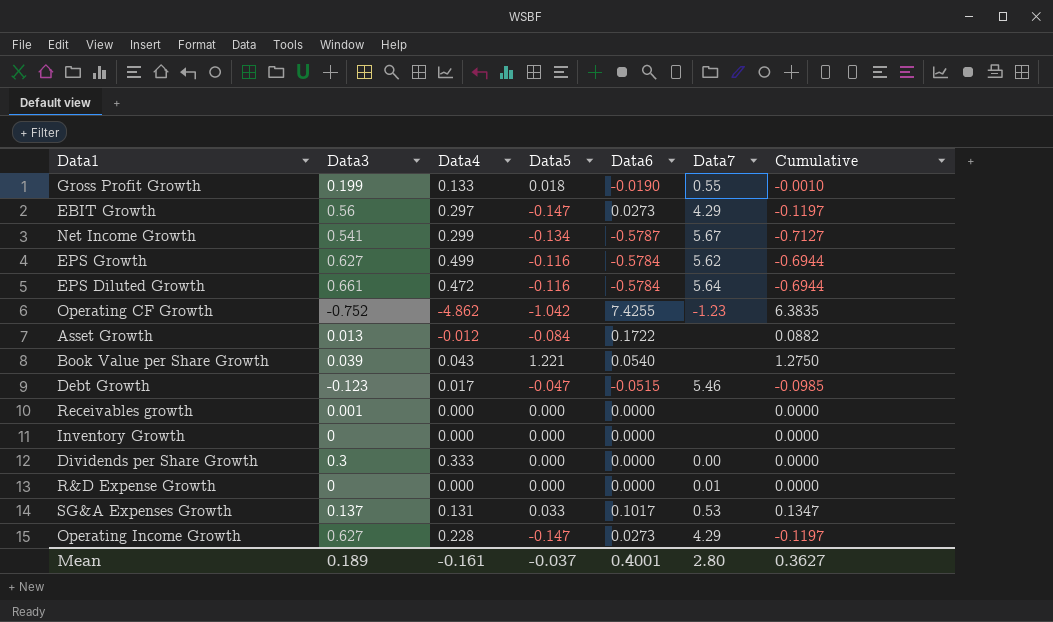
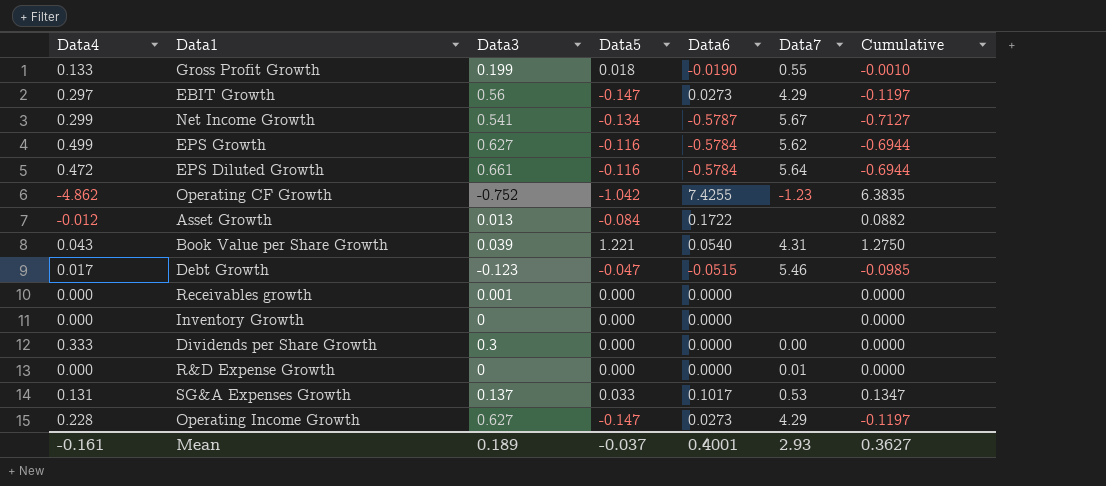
column Data4 | position: 3 -> 1
Book Value per Share Growth | Data7: none -> 4.31
Mean | Data7: 2.80 -> 2.93

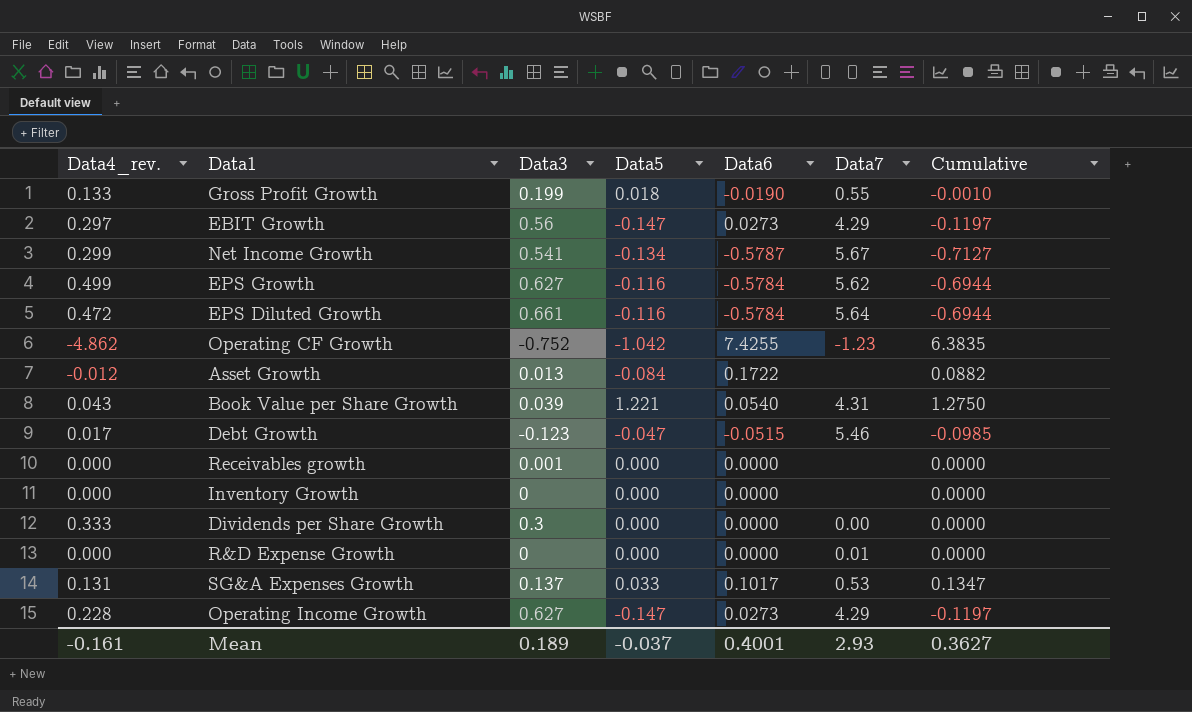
column name: Data4 -> Data4_rev.

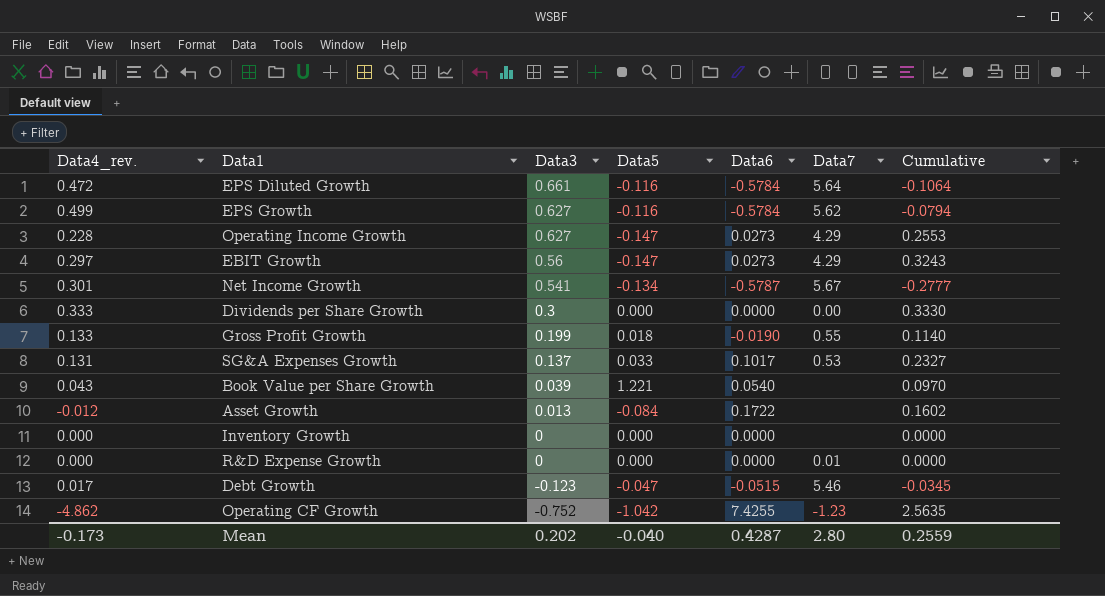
row order: none -> Data3 descending
column Cumulative | formula: [Data5] + [Data6] -> [Data4_rev.] + [Data6]
row Receivables growth: 0.000 | 0.001 | 0.000 | 0.0000 | none | 0.0000 -> none
Net Income Growth | Data4_rev.: 0.299 -> 0.301
Book Value per Share Growth | Data7: 4.31 -> none
Mean | Data4_rev.: -0.161 -> -0.173
Mean | Data3: 0.189 -> 0.202
Mean | Data5: -0.037 -> -0.040
Mean | Data6: 0.4001 -> 0.4287
Mean | Data7: 2.93 -> 2.80
Mean | Cumulative: 0.3627 -> 0.2559

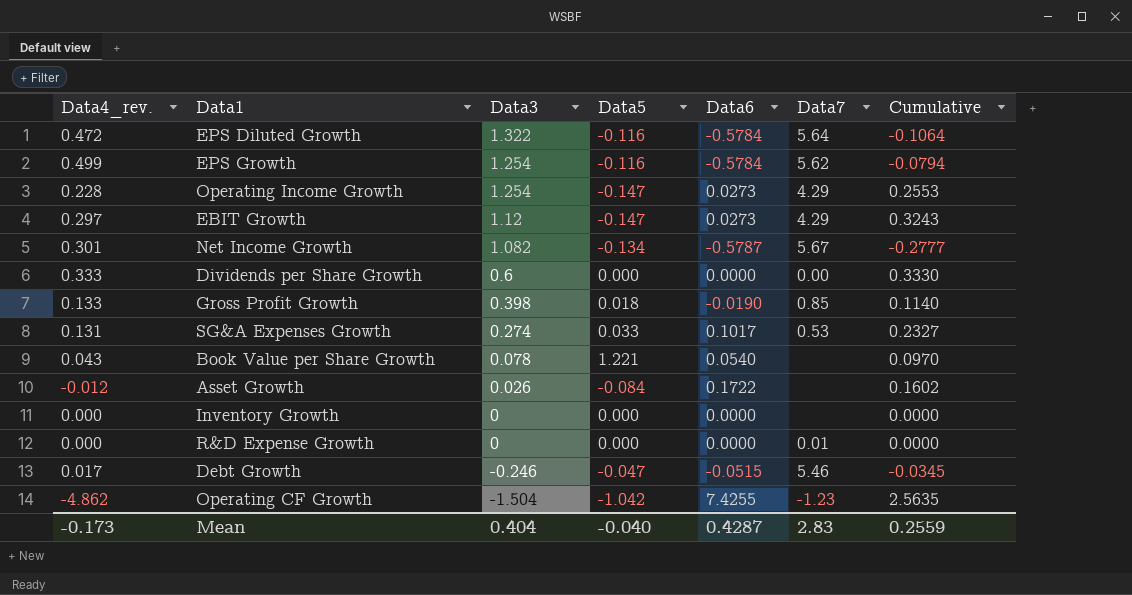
EPS Diluted Growth | Data3: 0.661 -> 1.322
EPS Growth | Data3: 0.627 -> 1.254
Operating Income Growth | Data3: 0.627 -> 1.254
EBIT Growth | Data3: 0.56 -> 1.12
Net Income Growth | Data3: 0.541 -> 1.082
Dividends per Share Growth | Data3: 0.3 -> 0.6
Gross Profit Growth | Data3: 0.199 -> 0.398
Gross Profit Growth | Data7: 0.55 -> 0.85
SG&A Expenses Growth | Data3: 0.137 -> 0.274
Book Value per Share Growth | Data3: 0.039 -> 0.078
Asset Growth | Data3: 0.013 -> 0.026
Debt Growth | Data3: -0.123 -> -0.246
Operating CF Growth | Data3: -0.752 -> -1.504
Mean | Data3: 0.202 -> 0.404
Mean | Data7: 2.80 -> 2.83

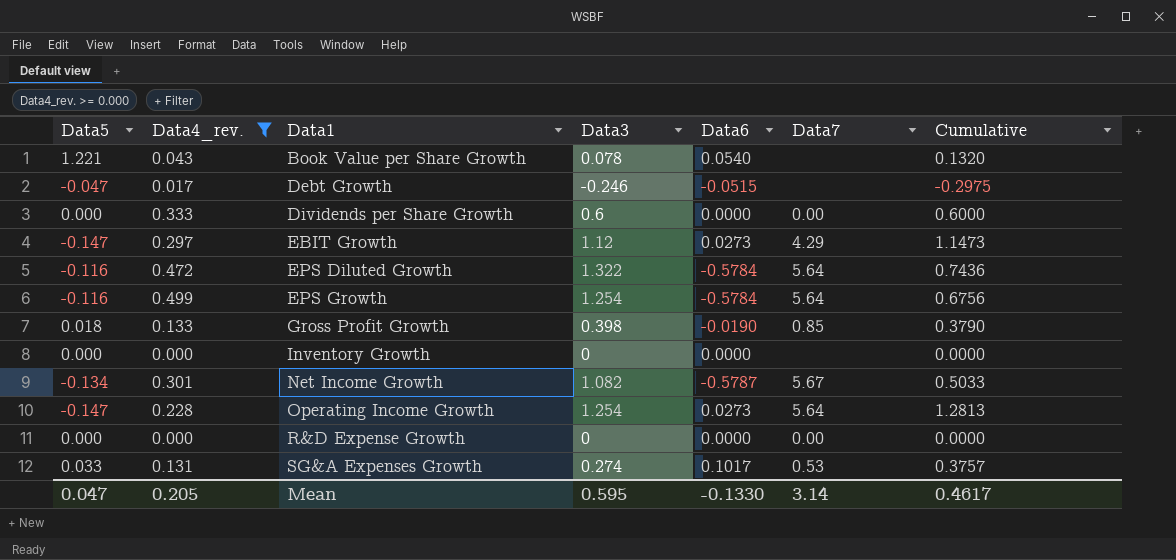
filter: none -> Data4_rev. >= 0.000
row order: Data3 descending -> Data1 ascending
column Data5 | position: 4 -> 1
column Cumulative | formula: [Data4_rev.] + [Data6] -> [Data3] + [Data6]
Debt Growth | Data7: 5.46 -> none
EPS Growth | Data7: 5.62 -> 5.64
Operating Income Growth | Data7: 4.29 -> 5.64
R&D Expense Growth | Data7: 0.01 -> 0.00
Mean | Data5: -0.040 -> 0.047
Mean | Data4_rev.: -0.173 -> 0.205
Mean | Data3: 0.404 -> 0.595
Mean | Data6: 0.4287 -> -0.1330
Mean | Data7: 2.83 -> 3.14
Mean | Cumulative: 0.2559 -> 0.4617

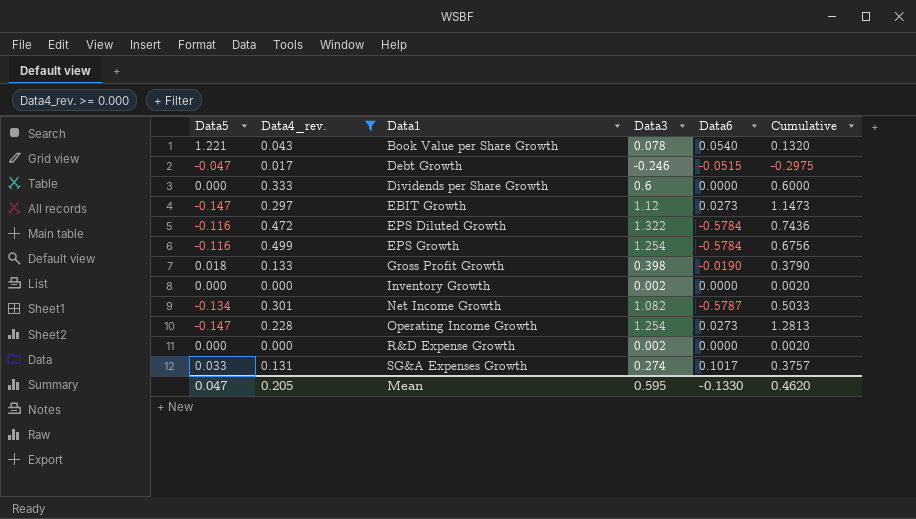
column Data7 | position: 6 -> none
Inventory Growth | Data3: 0 -> 0.002
Inventory Growth | Cumulative: 0.0000 -> 0.0020
R&D Expense Growth | Data3: 0 -> 0.002
R&D Expense Growth | Cumulative: 0.0000 -> 0.0020
Mean | Cumulative: 0.4617 -> 0.4620

